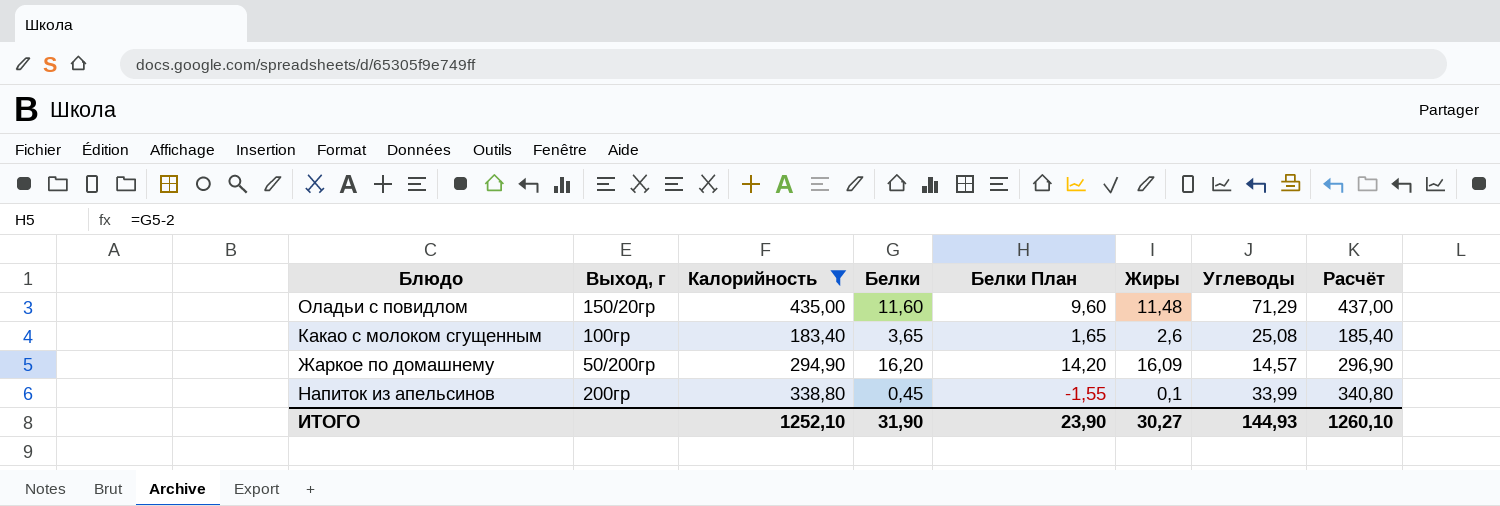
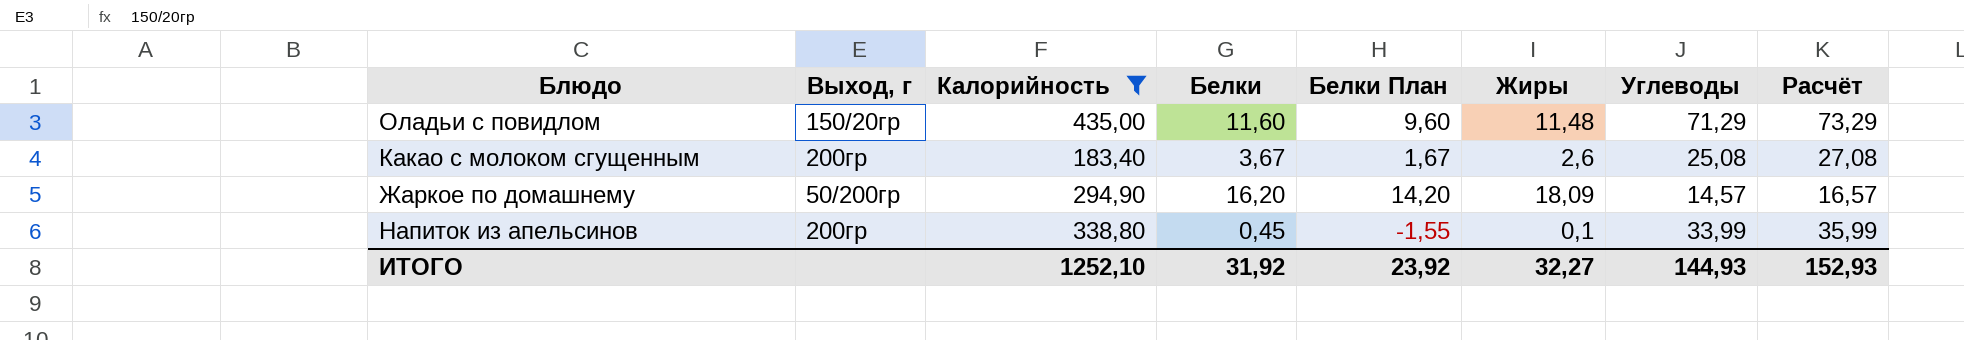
column Расчёт | formula: [Калорийность] + 2 -> [Углеводы] + 2
Какао с молоком сгущенным | Выход, г: 100гр -> 200гр
Какао с молоком сгущенным | Белки: 3,65 -> 3,67
Какао с молоком сгущенным | Белки План: 1,65 -> 1,67
Жаркое по домашнему | Жиры: 16,09 -> 18,09
ИТОГО | Белки: 31,90 -> 31,92
ИТОГО | Белки План: 23,90 -> 23,92
ИТОГО | Жиры: 30,27 -> 32,27
ИТОГО | Расчёт: 1260,10 -> 152,93

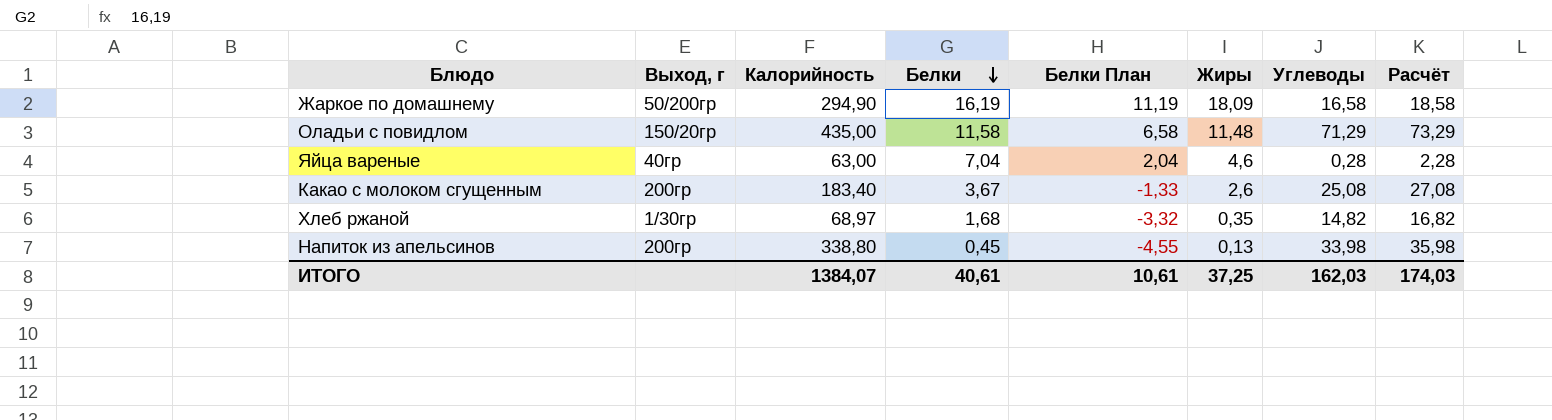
filter: Калорийность >= 183,40 -> none
row order: none -> Белки descending
column Белки План | formula: [Белки] - 2 -> [Белки] - 5
Жаркое по домашнему | Белки: 16,20 -> 16,19
Жаркое по домашнему | Углеводы: 14,57 -> 16,58
Жаркое по домашнему | Расчёт: 16,57 -> 18,58
Оладьи с повидлом | Белки: 11,60 -> 11,58
Напиток из апельсинов | Жиры: 0,1 -> 0,13
Напиток из апельсинов | Углеводы: 33,99 -> 33,98
Напиток из апельсинов | Расчёт: 35,99 -> 35,98
ИТОГО | Калорийность: 1252,10 -> 1384,07
ИТОГО | Белки: 31,92 -> 40,61
ИТОГО | Белки План: 23,92 -> 10,61
ИТОГО | Жиры: 32,27 -> 37,25
ИТОГО | Углеводы: 144,93 -> 162,03
ИТОГО | Расчёт: 152,93 -> 174,03

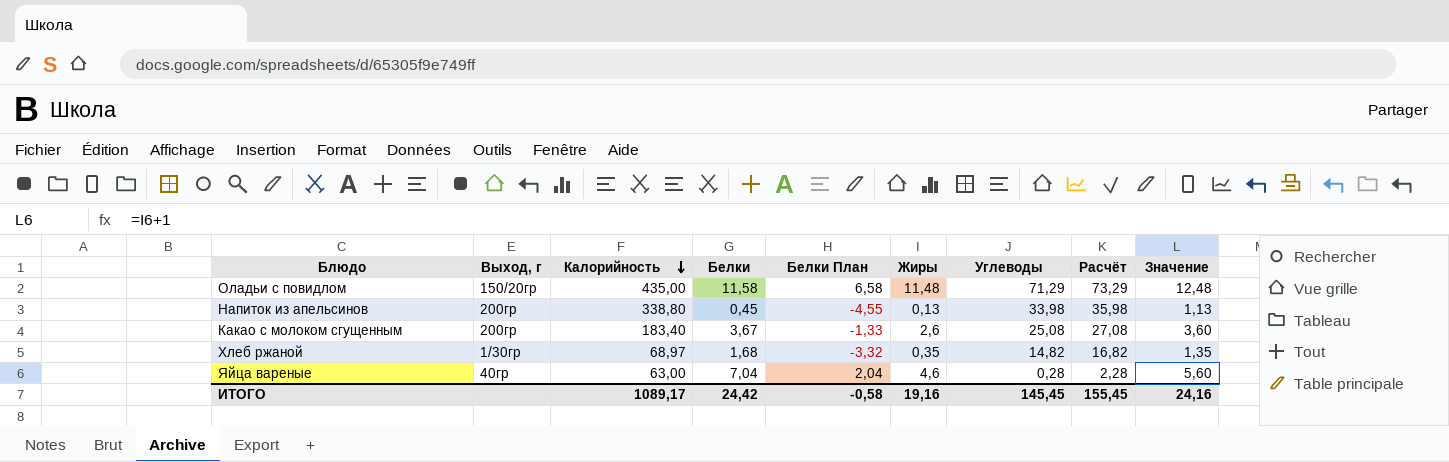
row order: Белки descending -> Калорийность descending
column Значение | formula: none -> [Жиры] + 1
row Жаркое по домашнему: 50/200гр | 294,90 | 16,19 | 11,19 | 18,09 | 16,58 | 18,58 -> none
ИТОГО | Калорийность: 1384,07 -> 1089,17
ИТОГО | Белки: 40,61 -> 24,42
ИТОГО | Белки План: 10,61 -> -0,58
ИТОГО | Жиры: 37,25 -> 19,16
ИТОГО | Углеводы: 162,03 -> 145,45
ИТОГО | Расчёт: 174,03 -> 155,45

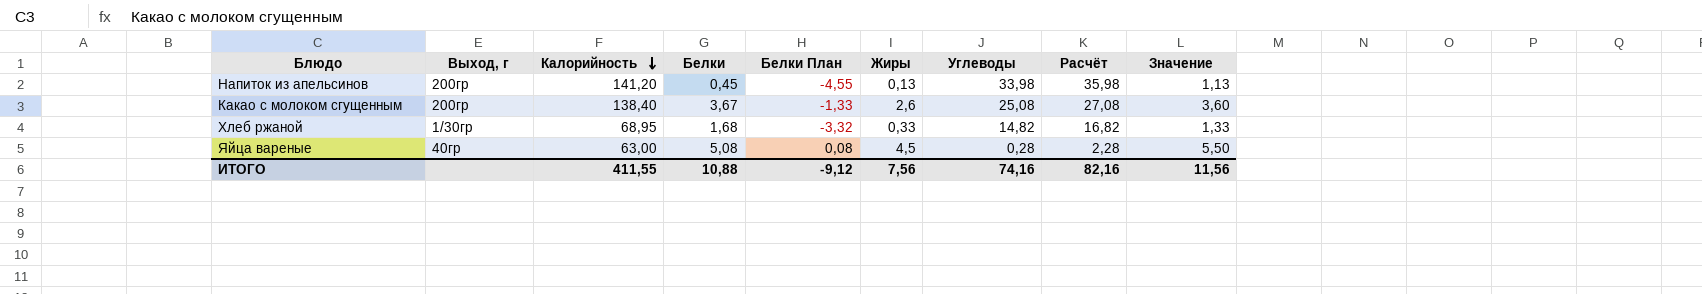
row Оладьи с повидлом: 150/20гр | 435,00 | 11,58 | 6,58 | 11,48 | 71,29 | 73,29 | 12,48 -> none
Напиток из апельсинов | Калорийность: 338,80 -> 141,20
Какао с молоком сгущенным | Калорийность: 183,40 -> 138,40
Хлеб ржаной | Калорийность: 68,97 -> 68,95
Хлеб ржаной | Жиры: 0,35 -> 0,33
Хлеб ржаной | Значение: 1,35 -> 1,33
Яйца вареные | Белки: 7,04 -> 5,08
Яйца вареные | Белки План: 2,04 -> 0,08
Яйца вареные | Жиры: 4,6 -> 4,5
Яйца вареные | Значение: 5,60 -> 5,50
ИТОГО | Калорийность: 1089,17 -> 411,55
ИТОГО | Белки: 24,42 -> 10,88
ИТОГО | Белки План: -0,58 -> -9,12
ИТОГО | Жиры: 19,16 -> 7,56
ИТОГО | Углеводы: 145,45 -> 74,16
ИТОГО | Расчёт: 155,45 -> 82,16
ИТОГО | Значение: 24,16 -> 11,56

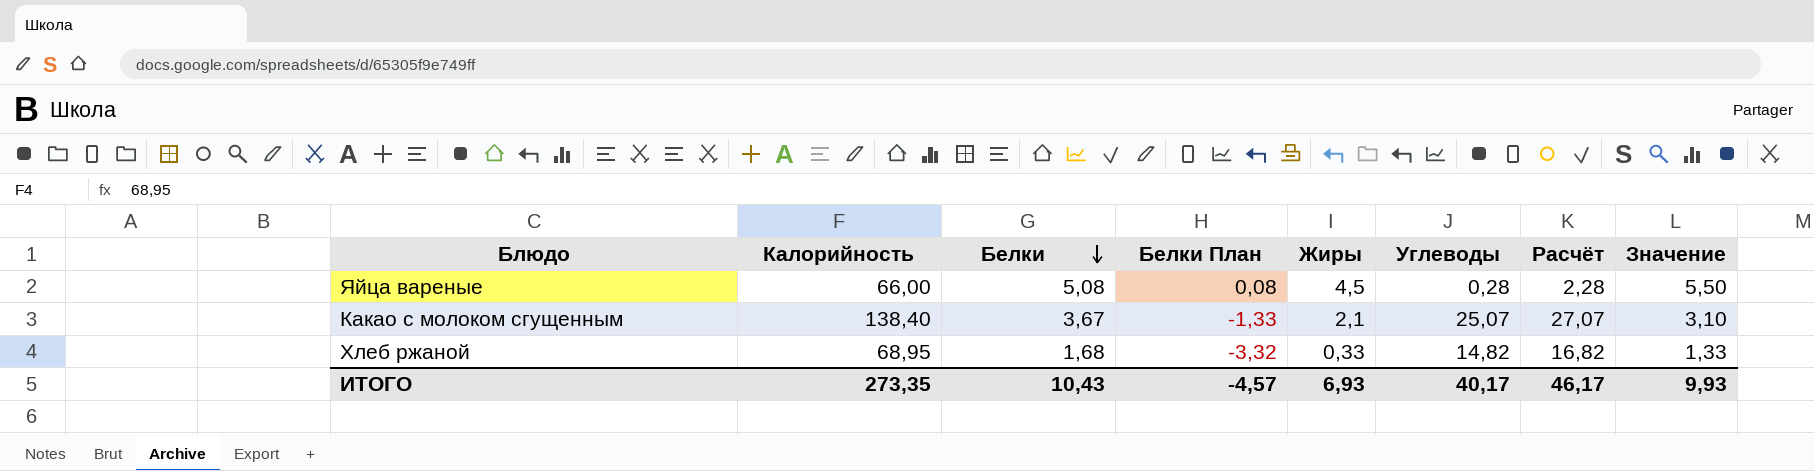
row order: Калорийность descending -> Белки descending
column Выход, г | position: 2 -> none
row Напиток из апельсинов: 200гр | 141,20 | 0,45 | -4,55 | 0,13 | 33,98 | 35,98 | 1,13 -> none
Яйца вареные | Калорийность: 63,00 -> 66,00
Какао с молоком сгущенным | Жиры: 2,6 -> 2,1
Какао с молоком сгущенным | Углеводы: 25,08 -> 25,07
Какао с молоком сгущенным | Расчёт: 27,08 -> 27,07
Какао с молоком сгущенным | Значение: 3,60 -> 3,10
ИТОГО | Калорийность: 411,55 -> 273,35
ИТОГО | Белки: 10,88 -> 10,43
ИТОГО | Белки План: -9,12 -> -4,57
ИТОГО | Жиры: 7,56 -> 6,93
ИТОГО | Углеводы: 74,16 -> 40,17
ИТОГО | Расчёт: 82,16 -> 46,17
ИТОГО | Значение: 11,56 -> 9,93

